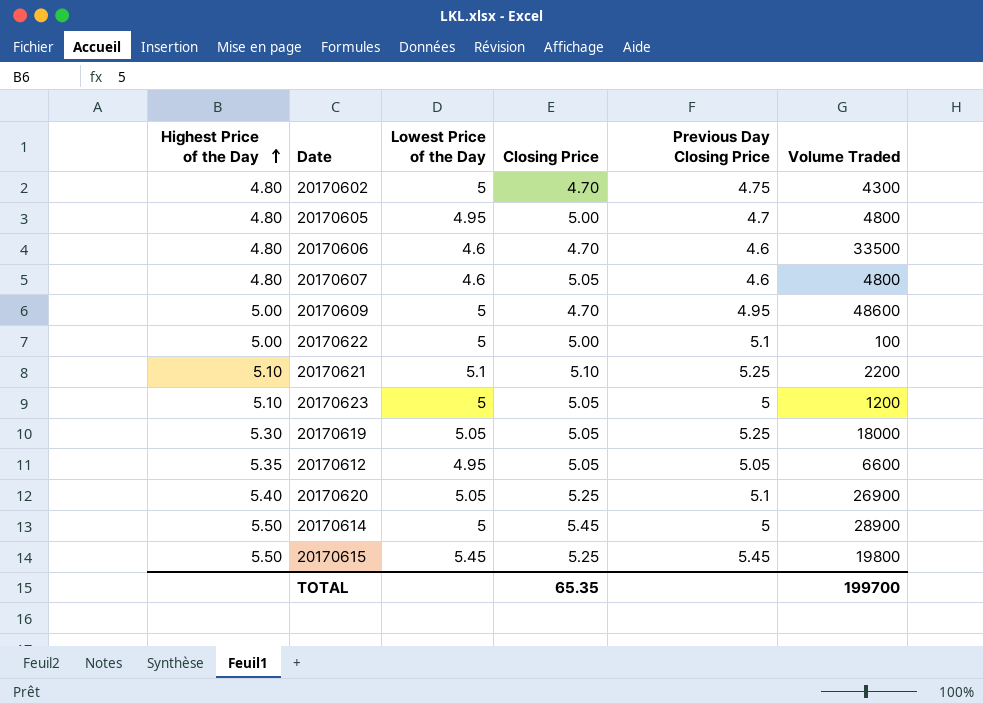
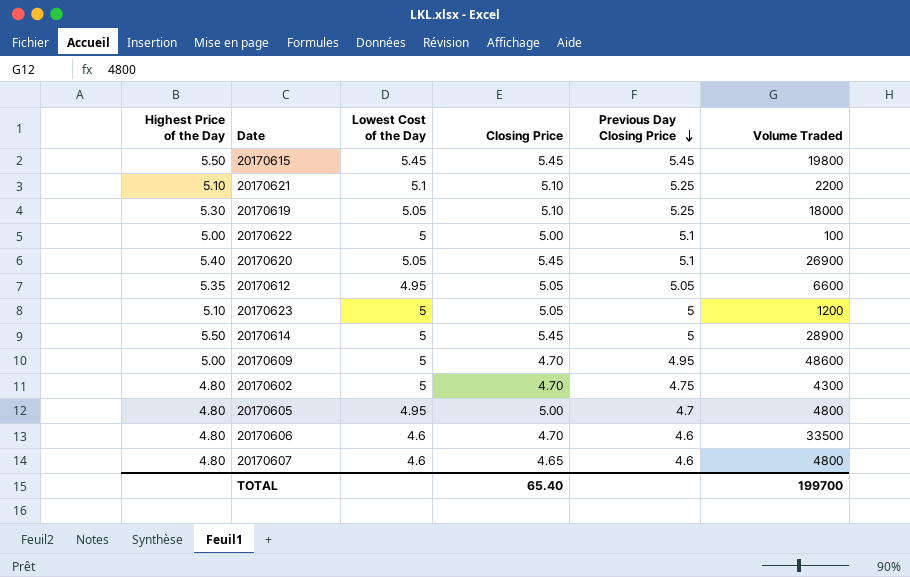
row order: Highest Price of the Day ascending -> Previous Day Closing Price descending
column name: Lowest Price of the Day -> Lowest Cost of the Day
20170615 | Closing Price: 5.25 -> 5.45
20170619 | Closing Price: 5.05 -> 5.10
20170620 | Closing Price: 5.25 -> 5.45
20170607 | Closing Price: 5.05 -> 4.65
TOTAL | Closing Price: 65.35 -> 65.40

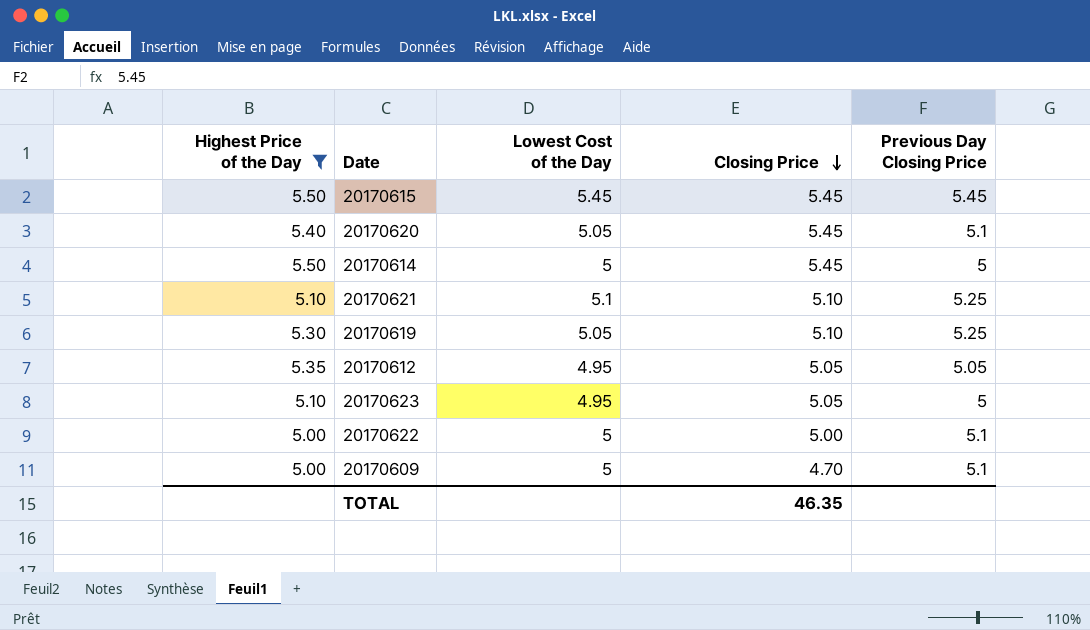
filter: none -> Highest Price of the Day != 4.80
row order: Previous Day Closing Price descending -> Closing Price descending
column Volume Traded | position: 6 -> none
20170623 | Lowest Cost of the Day: 5 -> 4.95
20170609 | Previous Day Closing Price: 4.95 -> 5.1
TOTAL | Closing Price: 65.40 -> 46.35

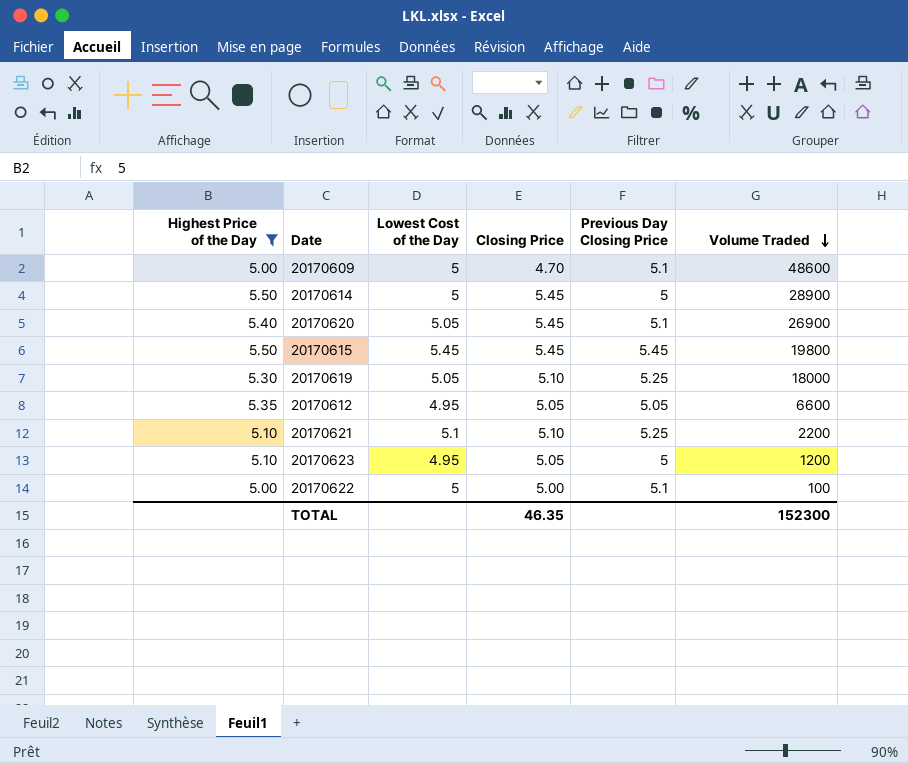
row order: Closing Price descending -> Volume Traded descending
column Volume Traded | position: none -> 6

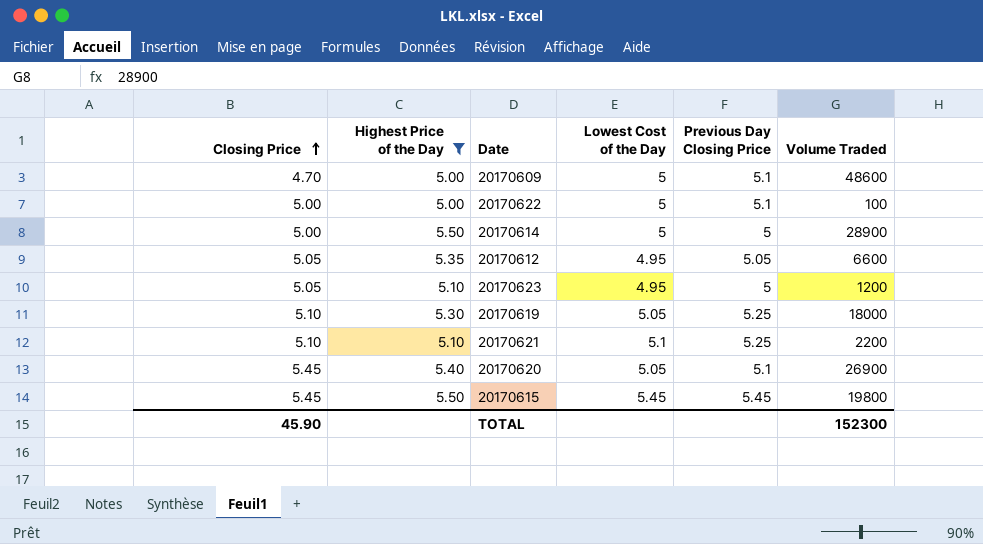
row order: Volume Traded descending -> Closing Price ascending
column Closing Price | position: 4 -> 1
20170614 | Closing Price: 5.45 -> 5.00
TOTAL | Closing Price: 46.35 -> 45.90

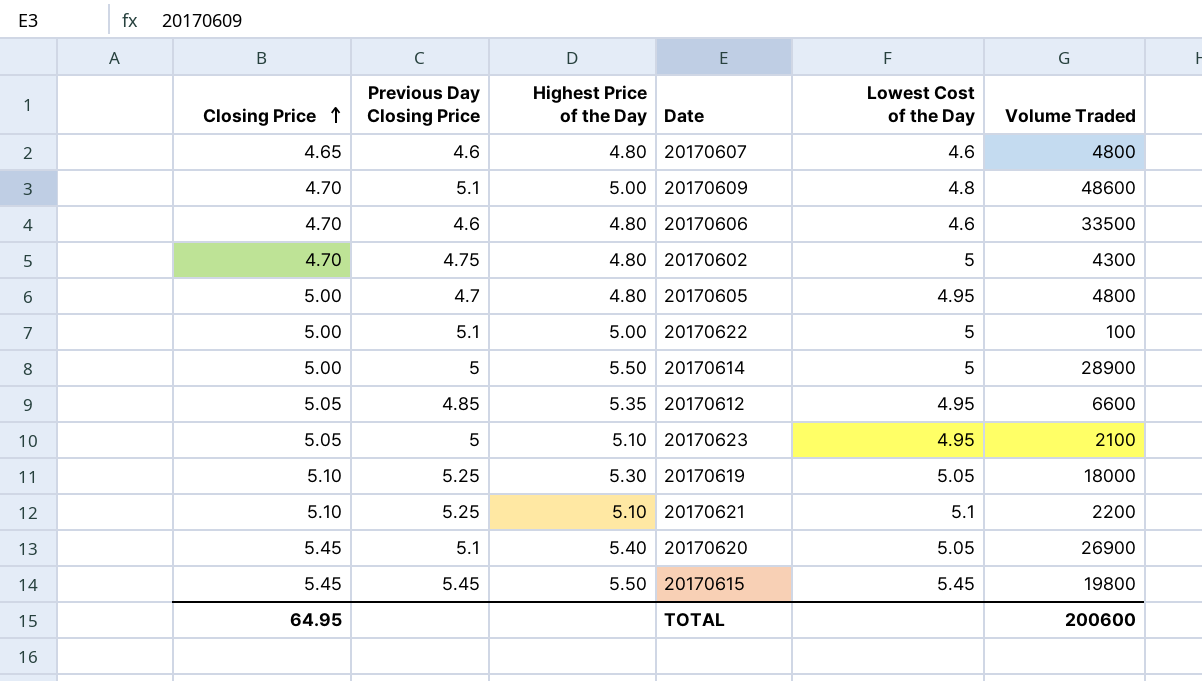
filter: Highest Price of the Day != 4.80 -> none
column Previous Day Closing Price | position: 5 -> 2
20170609 | Lowest Cost of the Day: 5 -> 4.8
20170612 | Previous Day Closing Price: 5.05 -> 4.85
20170623 | Volume Traded: 1200 -> 2100
TOTAL | Closing Price: 45.90 -> 64.95
TOTAL | Volume Traded: 152300 -> 200600

